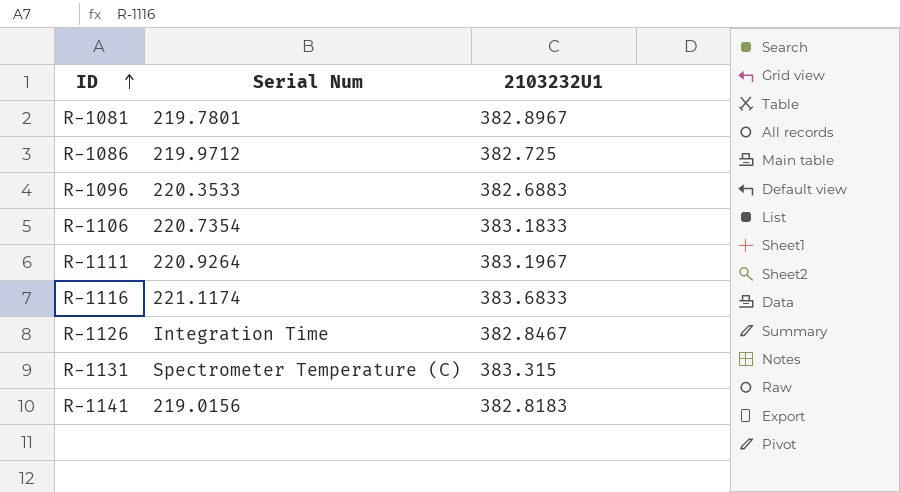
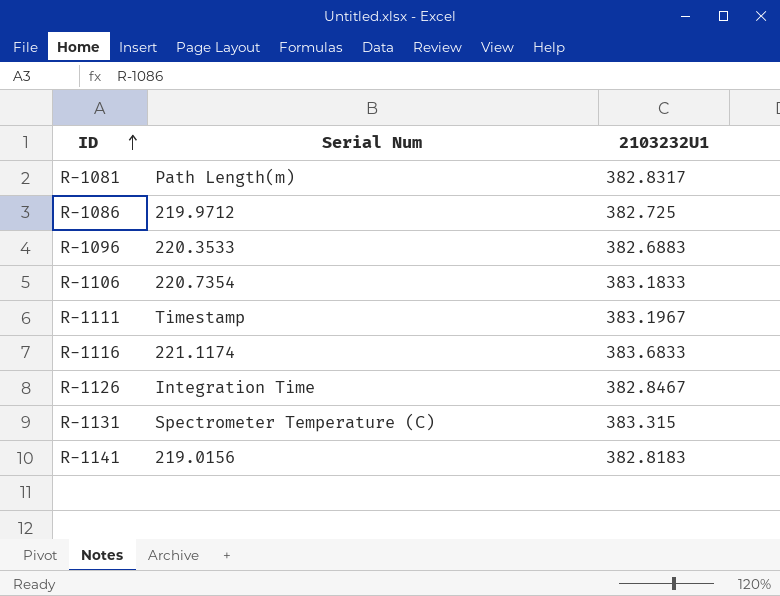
R-1081 | Serial Num: 219.7801 -> Path Length(m)
R-1081 | 2103232U1: 382.8967 -> 382.8317
R-1111 | Serial Num: 220.9264 -> Timestamp

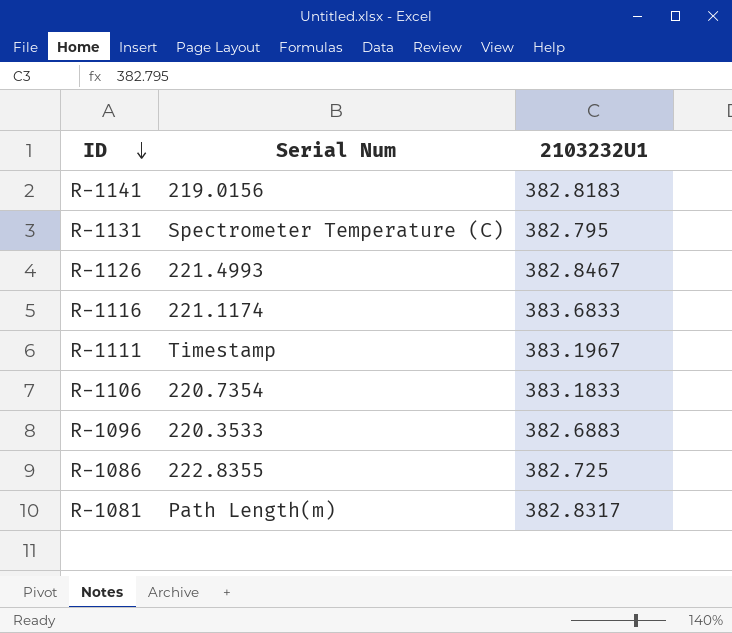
row order: ID ascending -> ID descending
R-1131 | 2103232U1: 383.315 -> 382.795
R-1126 | Serial Num: Integration Time -> 221.4993
R-1086 | Serial Num: 219.9712 -> 222.8355

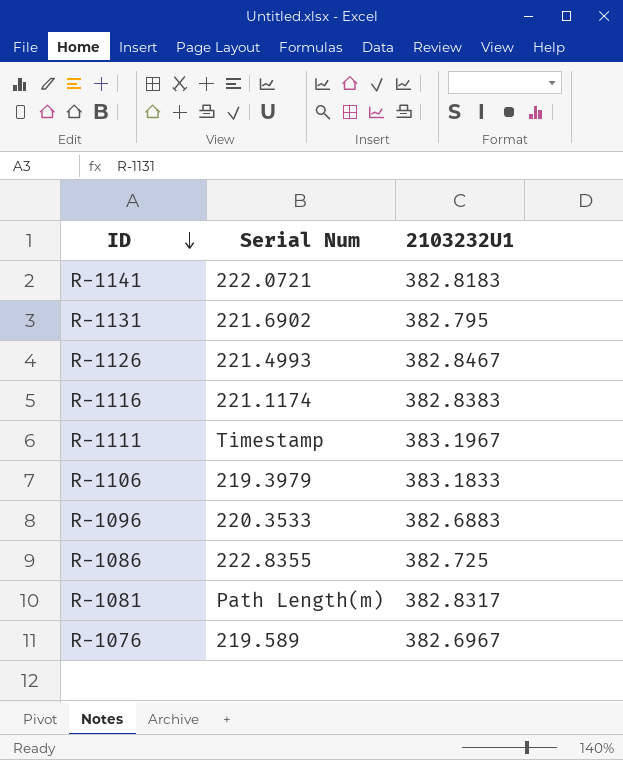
R-1141 | Serial Num: 219.0156 -> 222.0721
R-1131 | Serial Num: Spectrometer Temperature (C) -> 221.6902
R-1116 | 2103232U1: 383.6833 -> 382.8383
R-1106 | Serial Num: 220.7354 -> 219.3979
row R-1076: none -> 219.589 | 382.6967

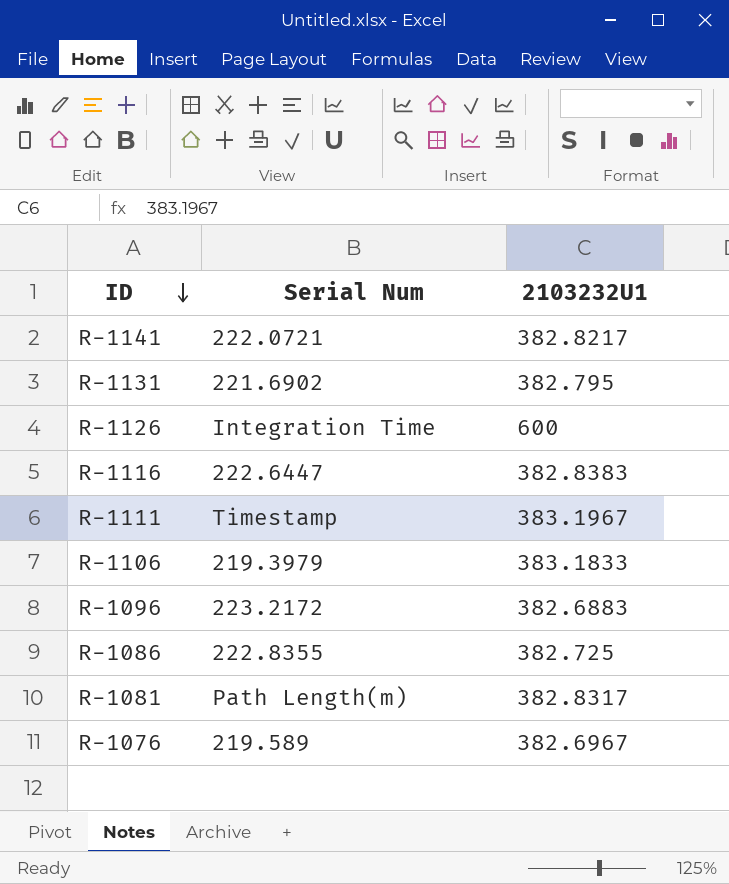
R-1141 | 2103232U1: 382.8183 -> 382.8217
R-1126 | Serial Num: 221.4993 -> Integration Time
R-1126 | 2103232U1: 382.8467 -> 600
R-1116 | Serial Num: 221.1174 -> 222.6447
R-1096 | Serial Num: 220.3533 -> 223.2172

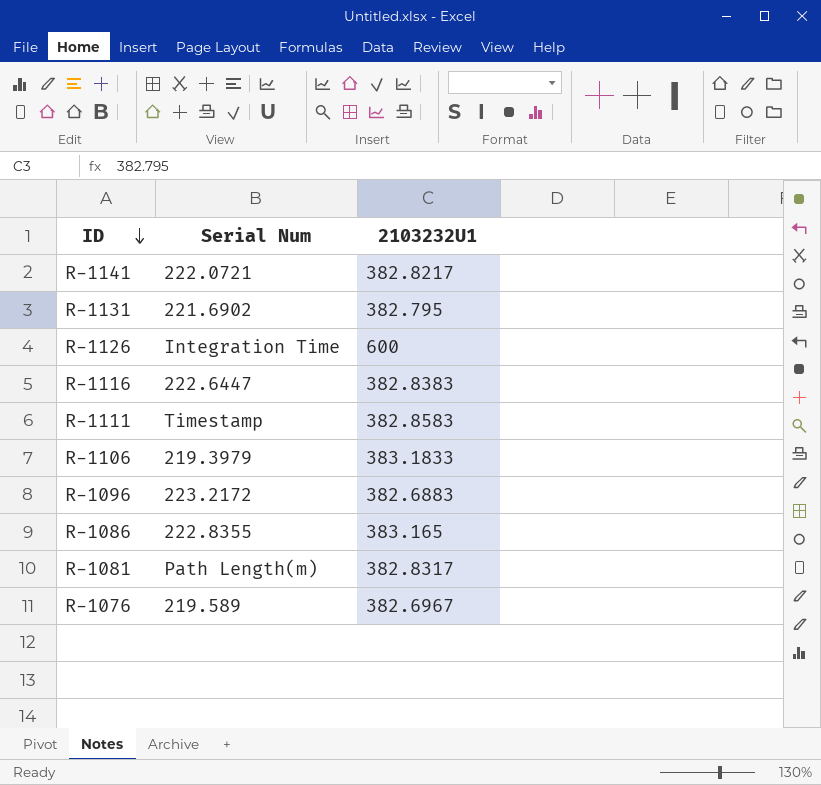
R-1111 | 2103232U1: 383.1967 -> 382.8583
R-1086 | 2103232U1: 382.725 -> 383.165

